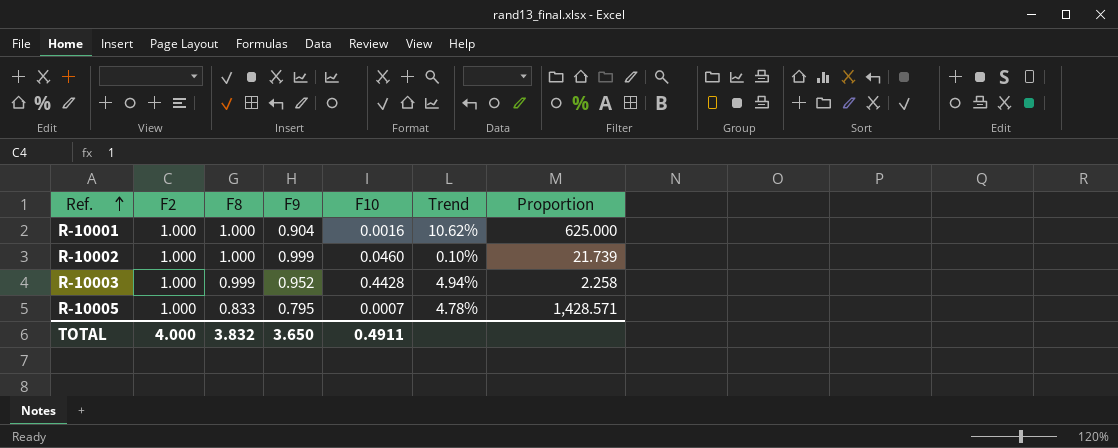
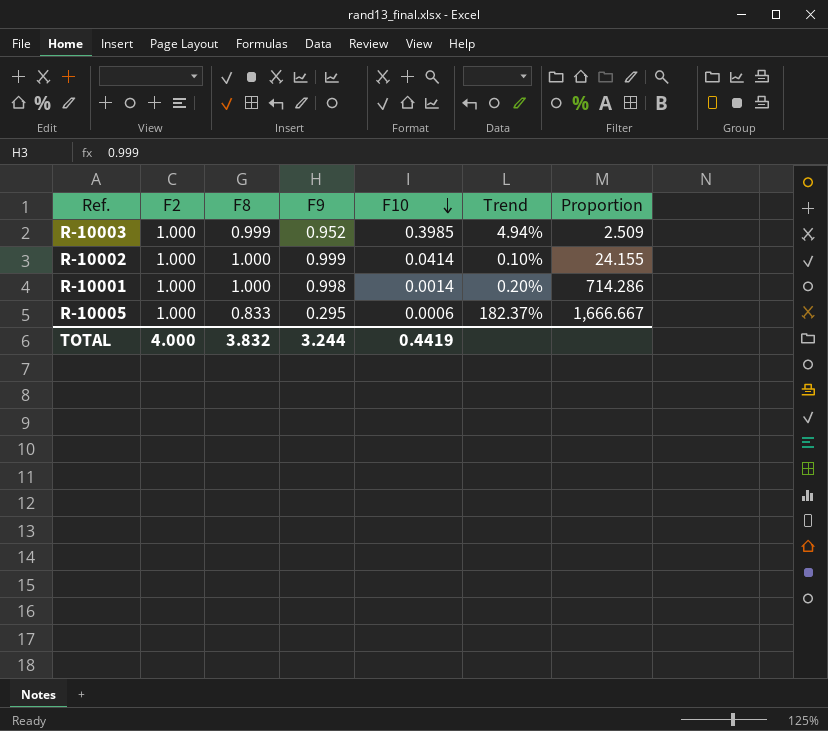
row order: Ref. ascending -> F10 descending
R-10003 | F10: 0.4428 -> 0.3985
R-10003 | Proportion: 2.258 -> 2.509
R-10002 | F10: 0.0460 -> 0.0414
R-10002 | Proportion: 21.739 -> 24.155
R-10001 | F9: 0.904 -> 0.998
R-10001 | F10: 0.0016 -> 0.0014
R-10001 | Trend: 10.62% -> 0.20%
R-10001 | Proportion: 625.000 -> 714.286
R-10005 | F9: 0.795 -> 0.295
R-10005 | F10: 0.0007 -> 0.0006
R-10005 | Trend: 4.78% -> 182.37%
R-10005 | Proportion: 1,428.571 -> 1,666.667
TOTAL | F9: 3.650 -> 3.244
TOTAL | F10: 0.4911 -> 0.4419

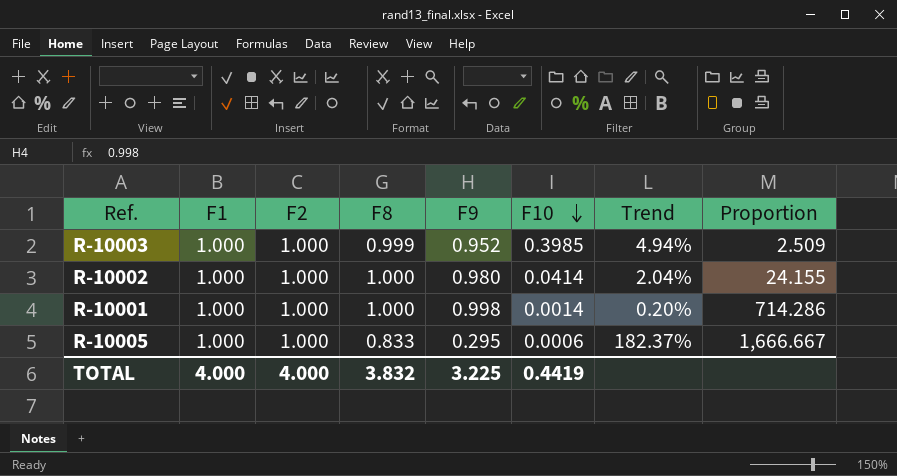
column F1 | position: none -> 2
R-10002 | F9: 0.999 -> 0.980
R-10002 | Trend: 0.10% -> 2.04%
TOTAL | F9: 3.244 -> 3.225

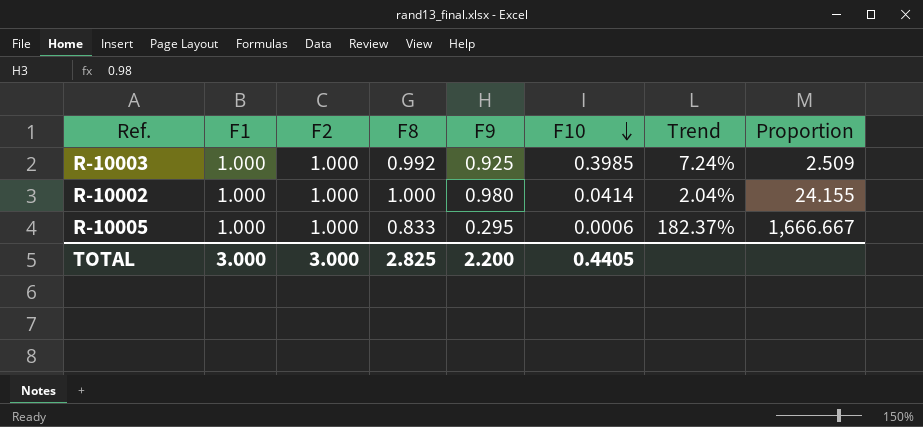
row R-10001: 1.000 | 1.000 | 1.000 | 0.998 | 0.0014 | 0.20% | 714.286 -> none
R-10003 | F8: 0.999 -> 0.992
R-10003 | F9: 0.952 -> 0.925
R-10003 | Trend: 4.94% -> 7.24%
TOTAL | F1: 4.000 -> 3.000
TOTAL | F2: 4.000 -> 3.000
TOTAL | F8: 3.832 -> 2.825
TOTAL | F9: 3.225 -> 2.200
TOTAL | F10: 0.4419 -> 0.4405

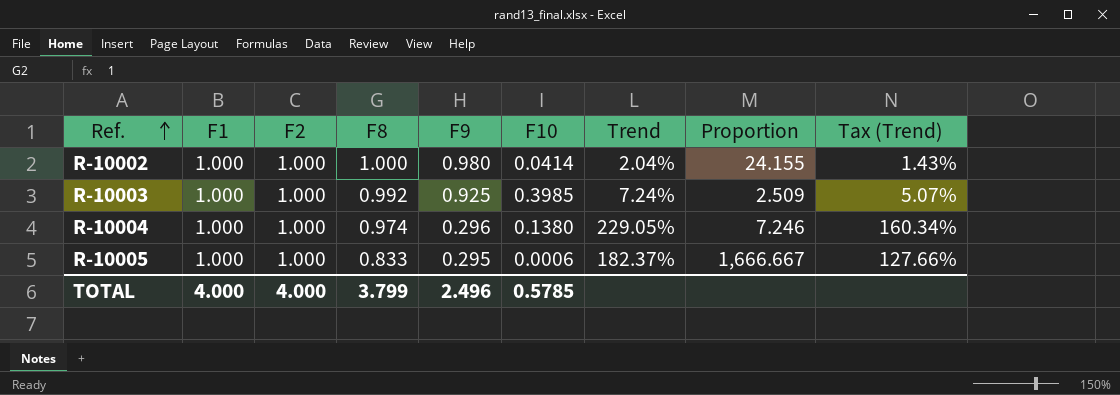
row order: F10 descending -> Ref. ascending
column Tax (Trend) | formula: none -> [Trend] * 0.7
row R-10004: none -> 1.000 | 1.000 | 0.974 | 0.296 | 0.1380 | 229.05% | 7.246 | 160.34%
TOTAL | F1: 3.000 -> 4.000
TOTAL | F2: 3.000 -> 4.000
TOTAL | F8: 2.825 -> 3.799
TOTAL | F9: 2.200 -> 2.496
TOTAL | F10: 0.4405 -> 0.5785

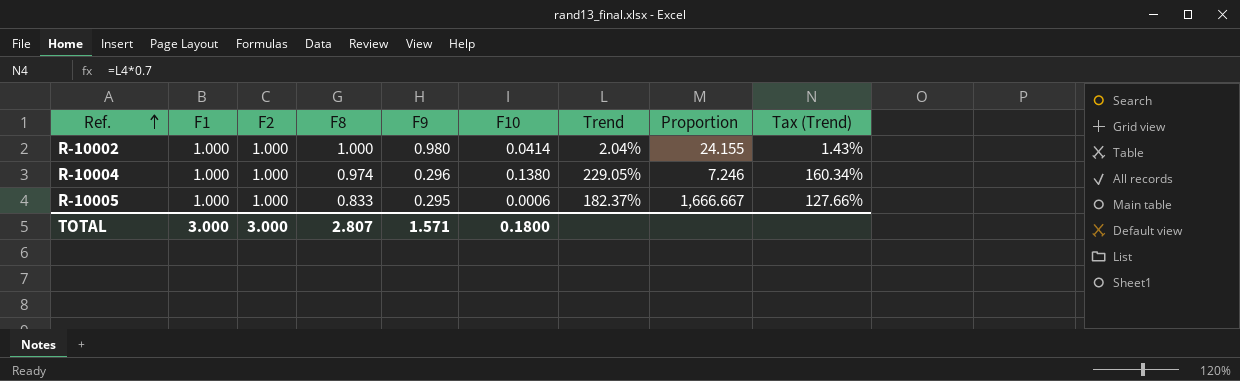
row R-10003: 1.000 | 1.000 | 0.992 | 0.925 | 0.3985 | 7.24% | 2.509 | 5.07% -> none
TOTAL | F1: 4.000 -> 3.000
TOTAL | F2: 4.000 -> 3.000
TOTAL | F8: 3.799 -> 2.807
TOTAL | F9: 2.496 -> 1.571
TOTAL | F10: 0.5785 -> 0.1800

